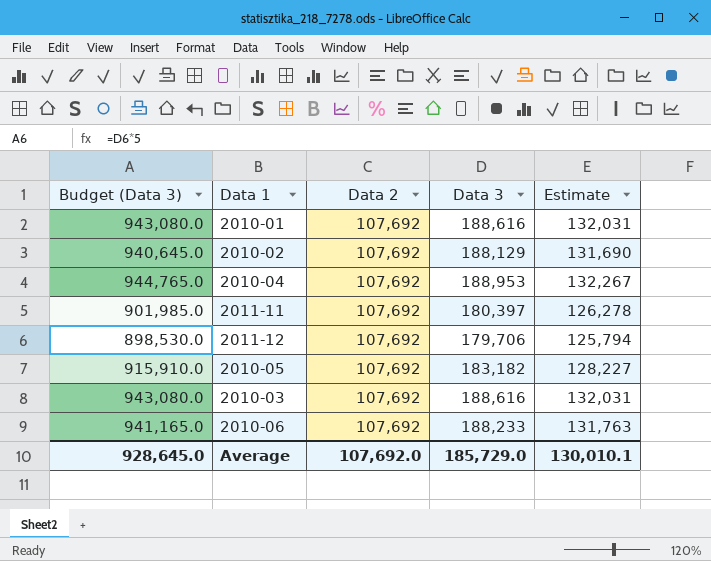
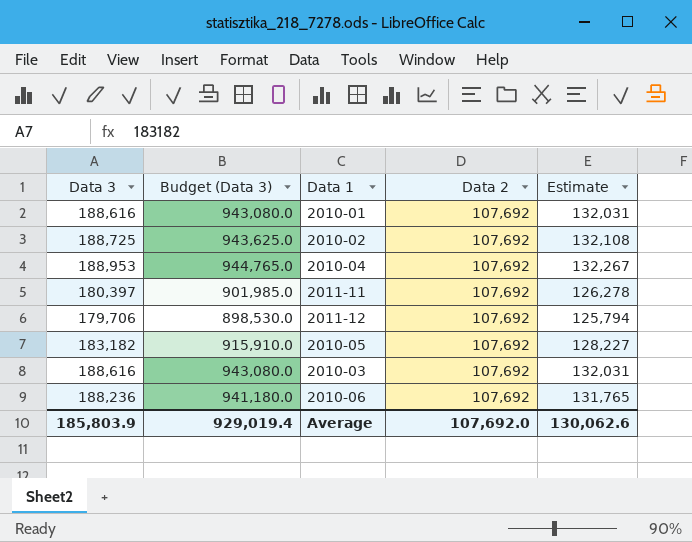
column Data 3 | position: 4 -> 1
2010-02 | Data 3: 188,129 -> 188,725
2010-02 | Budget (Data 3): 940,645.0 -> 943,625.0
2010-02 | Estimate: 131,690 -> 132,108
2010-06 | Data 3: 188,233 -> 188,236
2010-06 | Budget (Data 3): 941,165.0 -> 941,180.0
2010-06 | Estimate: 131,763 -> 131,765
Average | Data 3: 185,729.0 -> 185,803.9
Average | Budget (Data 3): 928,645.0 -> 929,019.4
Average | Estimate: 130,010.1 -> 130,062.6

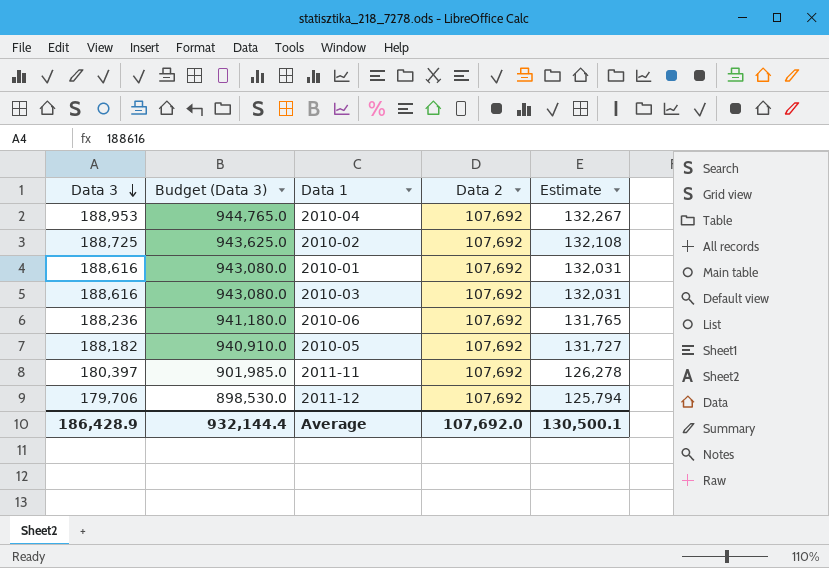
row order: none -> Data 3 descending
2010-05 | Data 3: 183,182 -> 188,182
2010-05 | Budget (Data 3): 915,910.0 -> 940,910.0
2010-05 | Estimate: 128,227 -> 131,727
Average | Data 3: 185,803.9 -> 186,428.9
Average | Budget (Data 3): 929,019.4 -> 932,144.4
Average | Estimate: 130,062.6 -> 130,500.1

